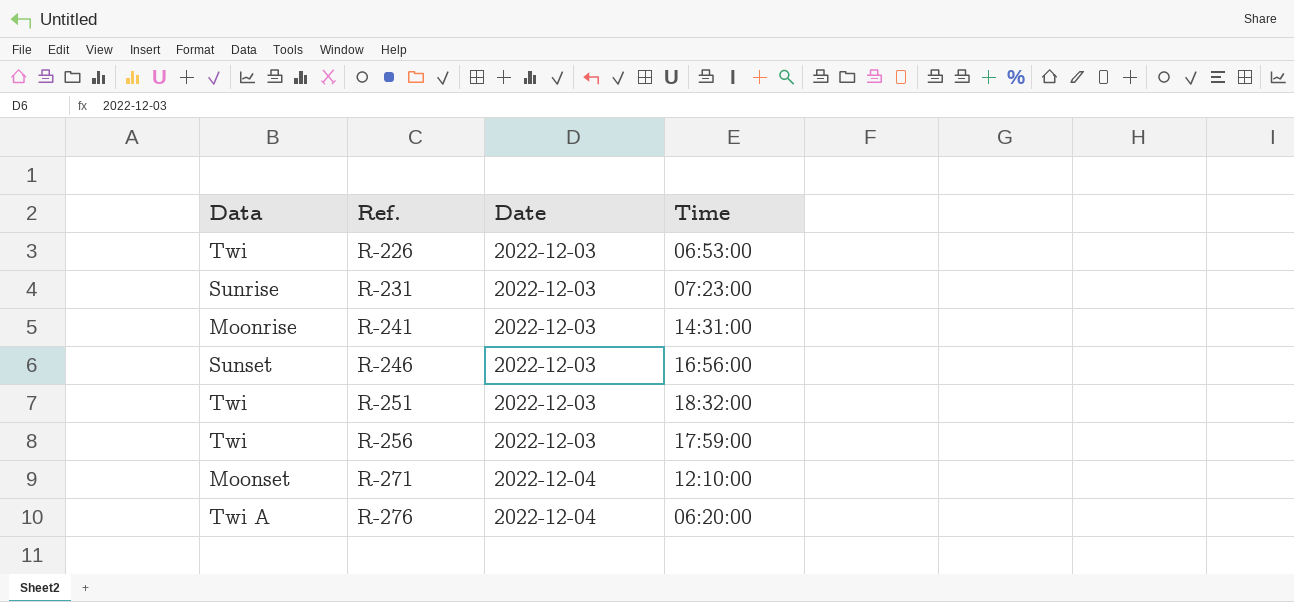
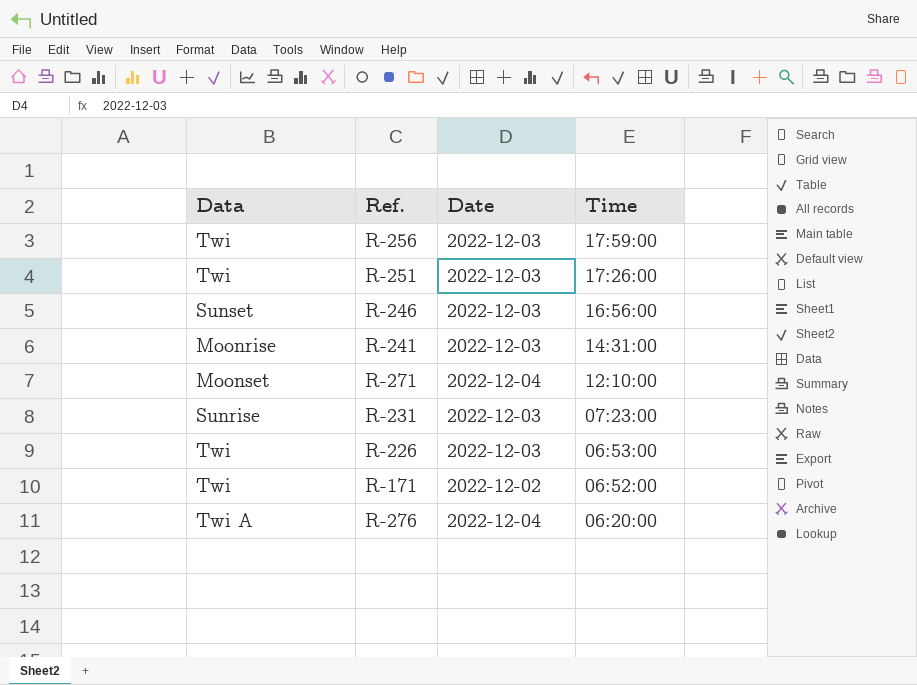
row order: Ref. ascending -> Time descending
R-251 | Time: 18:32:00 -> 17:26:00
row R-171: none -> Twi | 2022-12-02 | 06:52:00

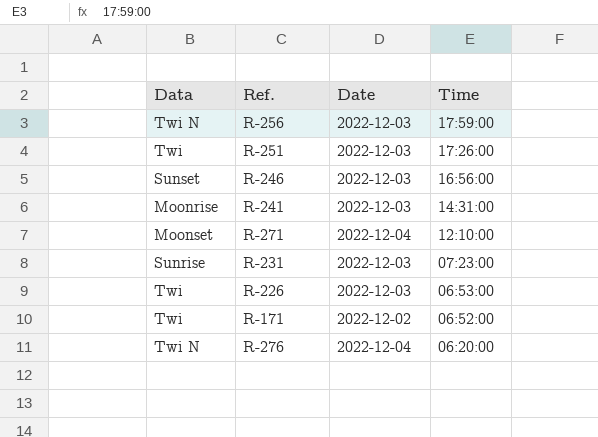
R-256 | Data: Twi -> Twi N
R-276 | Data: Twi A -> Twi N

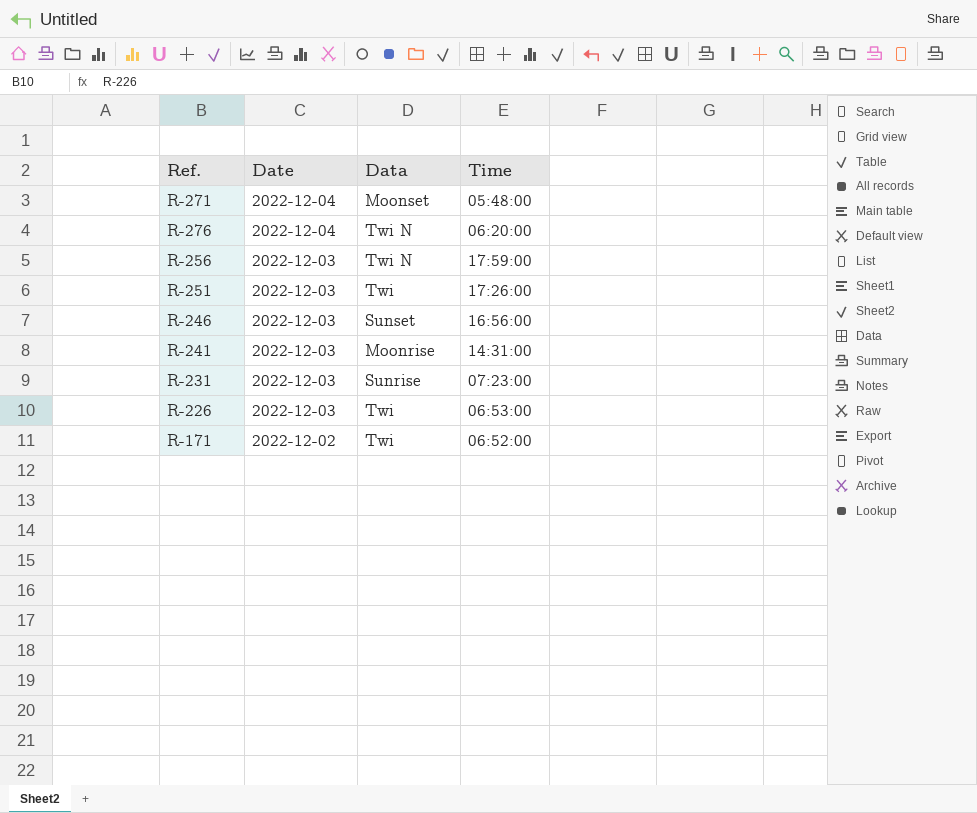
row order: Time descending -> Date descending
column Data | position: 1 -> 3
R-271 | Time: 12:10:00 -> 05:48:00

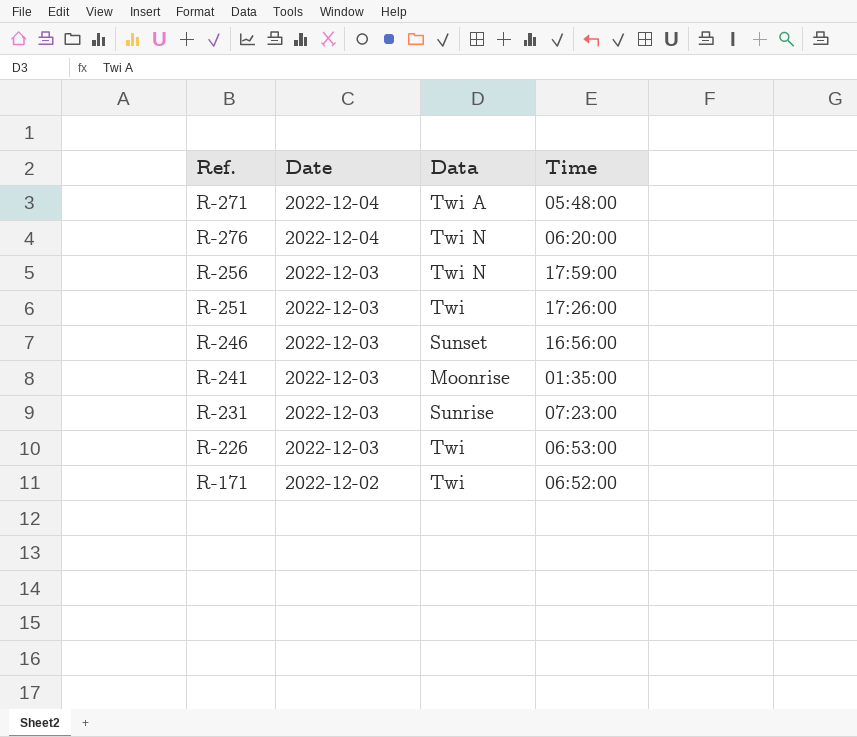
R-271 | Data: Moonset -> Twi A
R-241 | Time: 14:31:00 -> 01:35:00

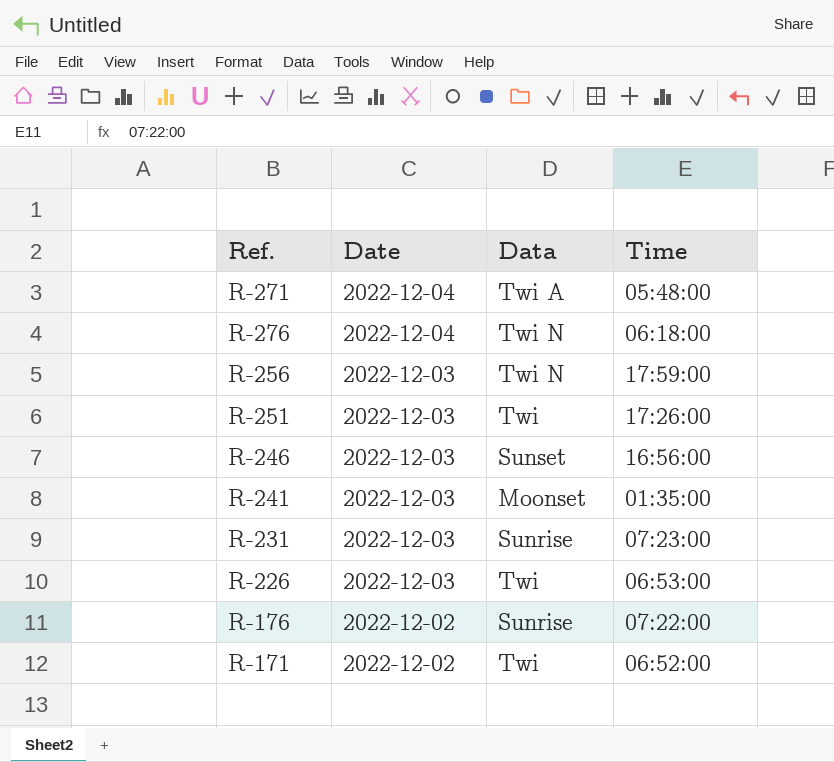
R-276 | Time: 06:20:00 -> 06:18:00
R-241 | Data: Moonrise -> Moonset
row R-176: none -> 2022-12-02 | Sunrise | 07:22:00

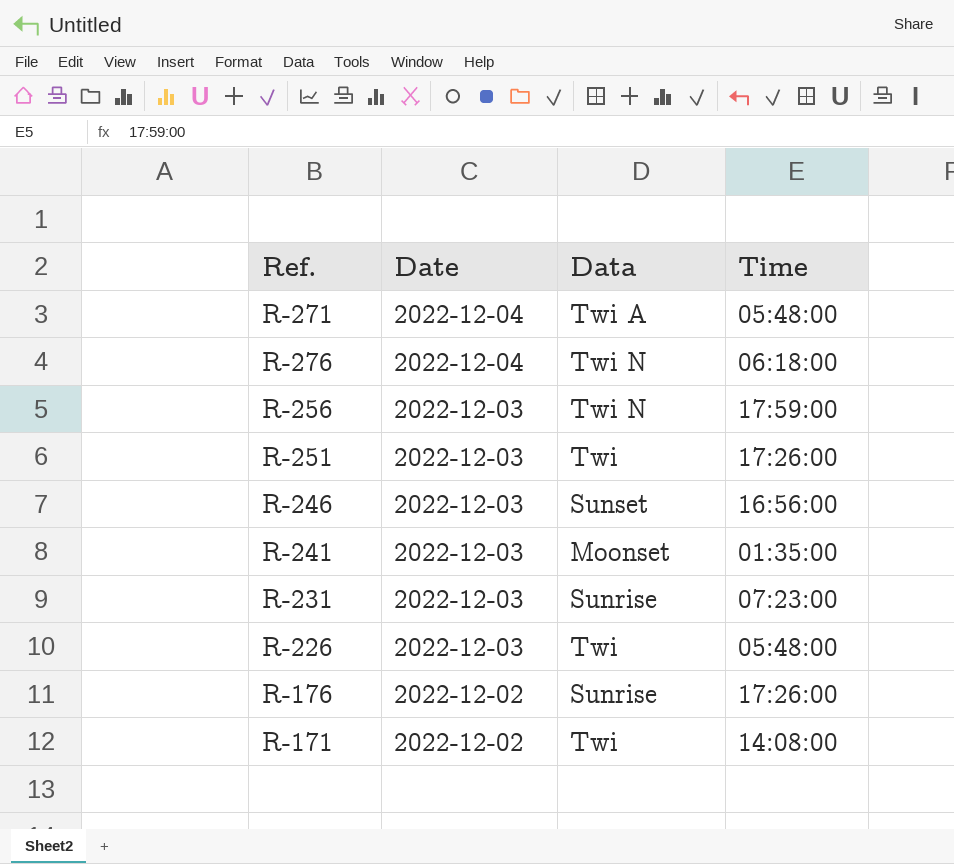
R-226 | Time: 06:53:00 -> 05:48:00
R-176 | Time: 07:22:00 -> 17:26:00
R-171 | Time: 06:52:00 -> 14:08:00

